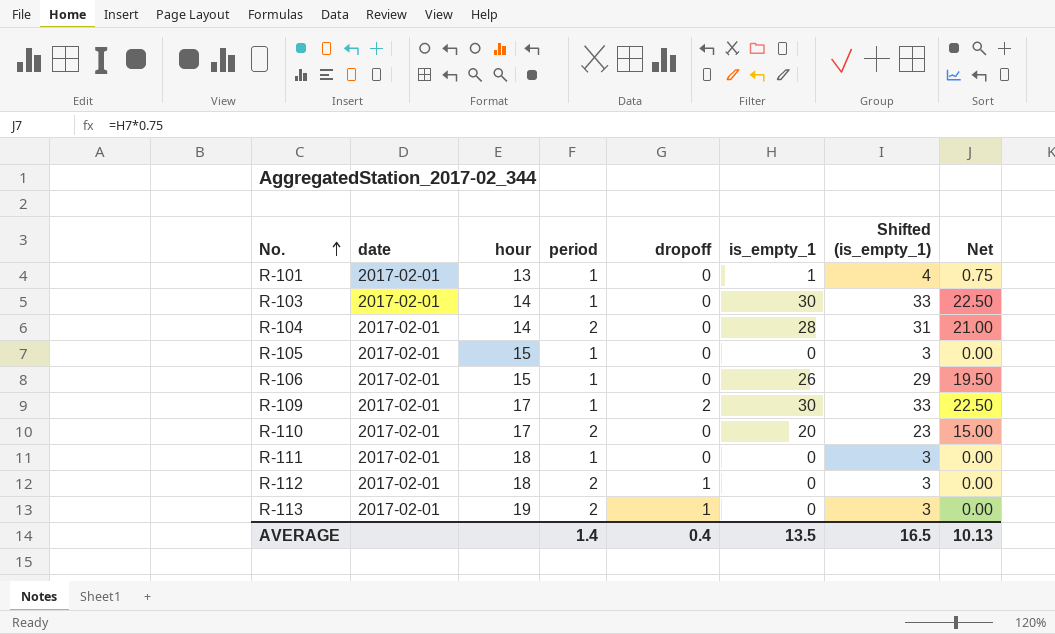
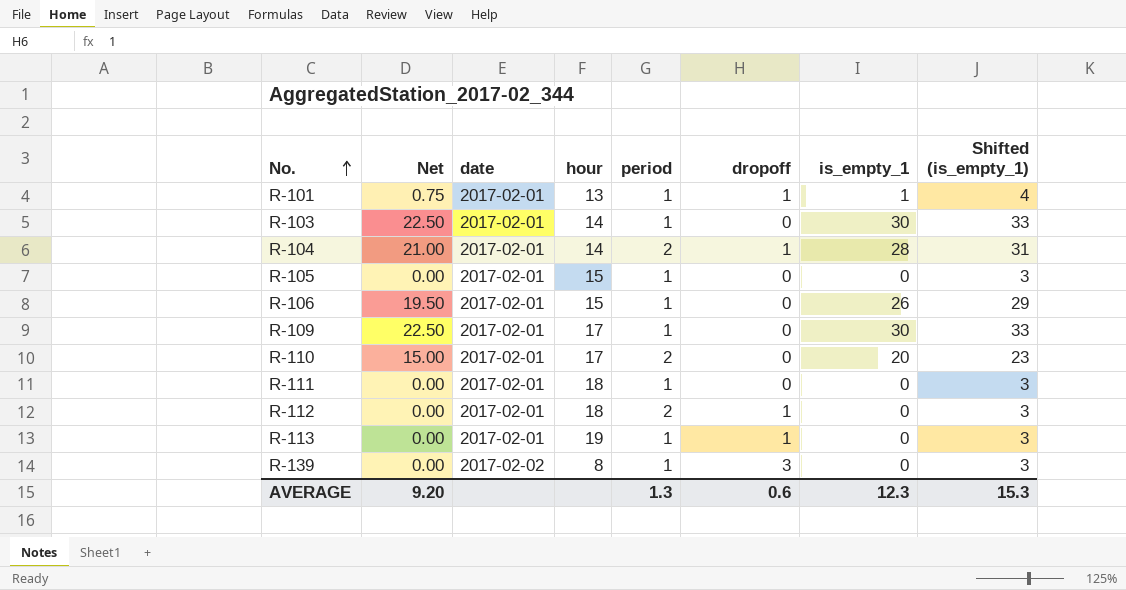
column Net | position: 8 -> 2
R-101 | dropoff: 0 -> 1
R-104 | dropoff: 0 -> 1
R-109 | dropoff: 2 -> 0
R-113 | period: 2 -> 1
row R-139: none -> 0.00 | 2017-02-02 | 8 | 1 | 3 | 0 | 3
AVERAGE | Net: 10.13 -> 9.20
AVERAGE | period: 1.4 -> 1.3
AVERAGE | dropoff: 0.4 -> 0.6
AVERAGE | is_empty_1: 13.5 -> 12.3
AVERAGE | Shifted (is_empty_1): 16.5 -> 15.3

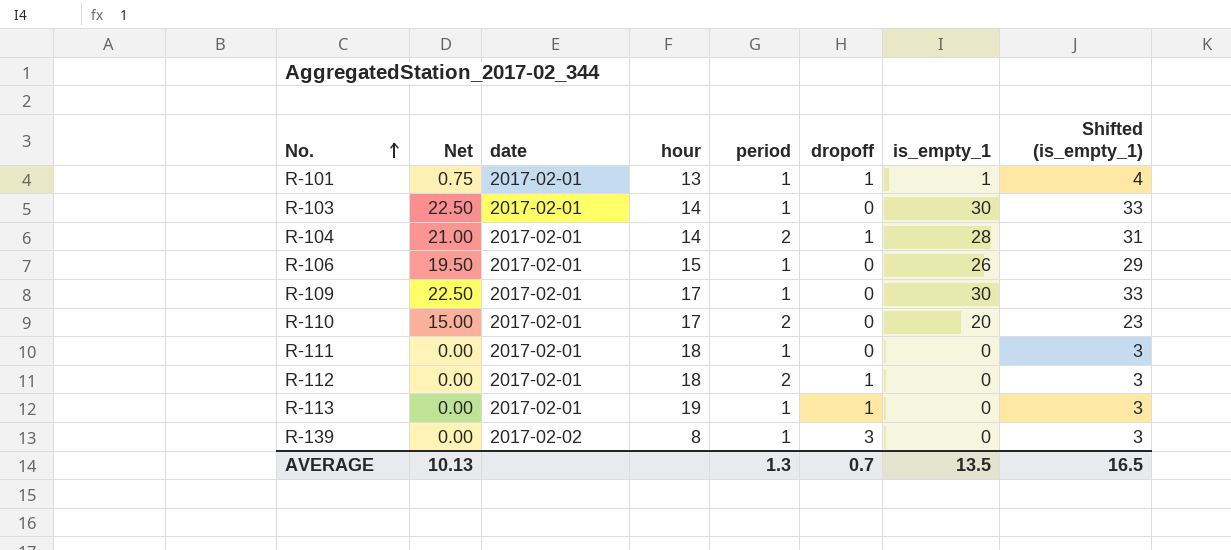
row R-105: 0.00 | 2017-02-01 | 15 | 1 | 0 | 0 | 3 -> none
AVERAGE | Net: 9.20 -> 10.13
AVERAGE | dropoff: 0.6 -> 0.7
AVERAGE | is_empty_1: 12.3 -> 13.5
AVERAGE | Shifted (is_empty_1): 15.3 -> 16.5

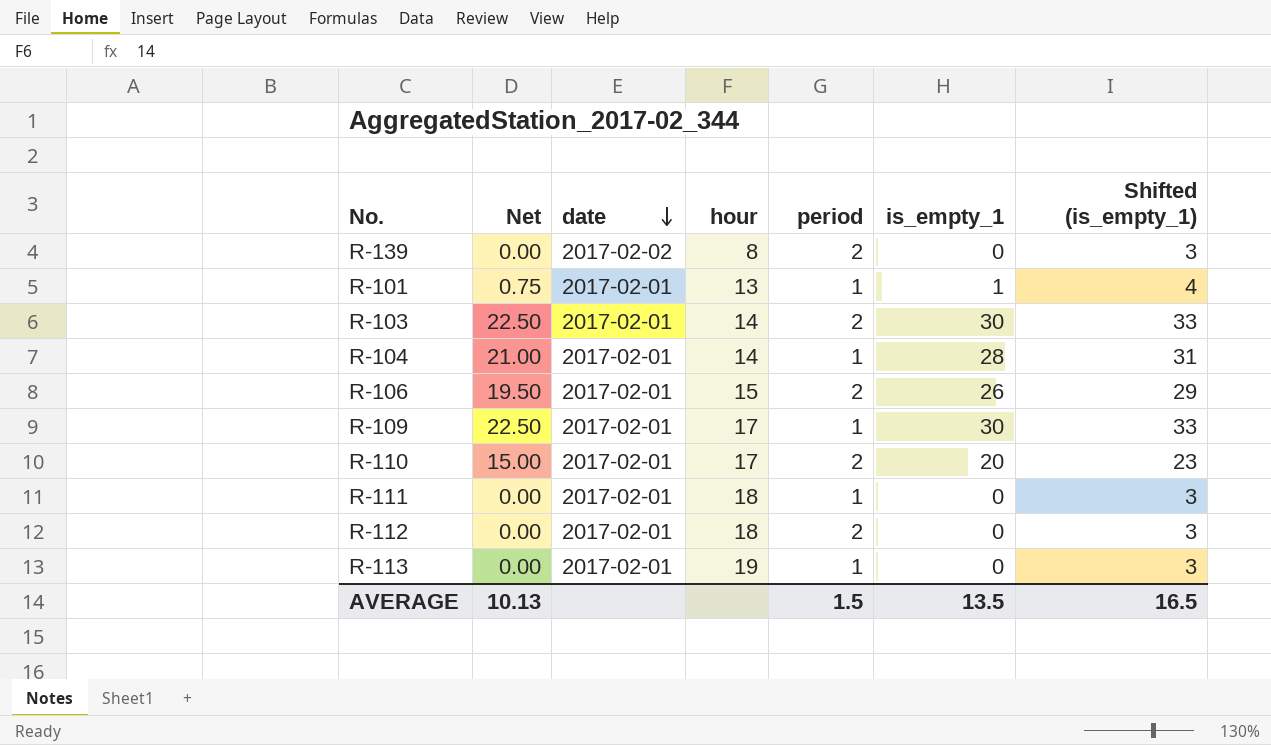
row order: No. ascending -> date descending
column dropoff | position: 6 -> none
R-139 | period: 1 -> 2
R-103 | period: 1 -> 2
R-104 | period: 2 -> 1
R-106 | period: 1 -> 2
AVERAGE | period: 1.3 -> 1.5

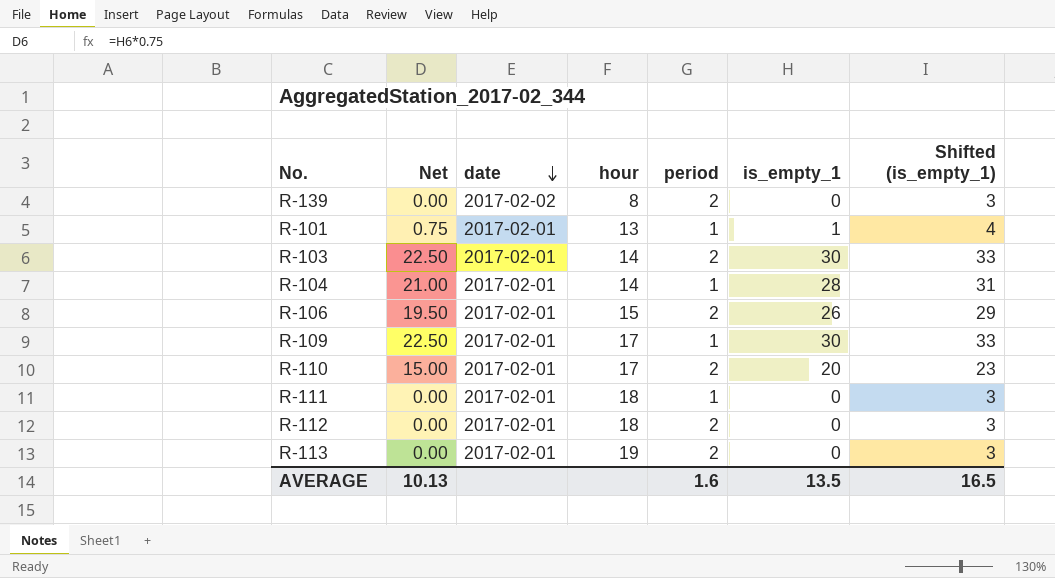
R-113 | period: 1 -> 2
AVERAGE | period: 1.5 -> 1.6

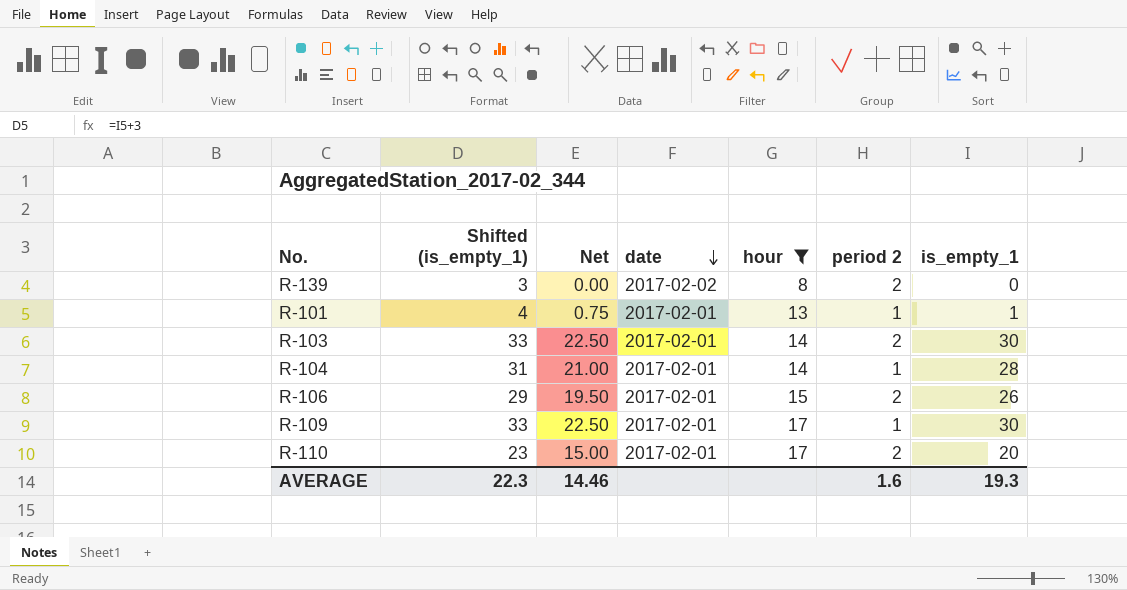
filter: none -> hour <= 17
column Shifted (is_empty_1) | position: 7 -> 2
column name: period -> period 2
AVERAGE | Shifted (is_empty_1): 16.5 -> 22.3
AVERAGE | Net: 10.13 -> 14.46
AVERAGE | is_empty_1: 13.5 -> 19.3

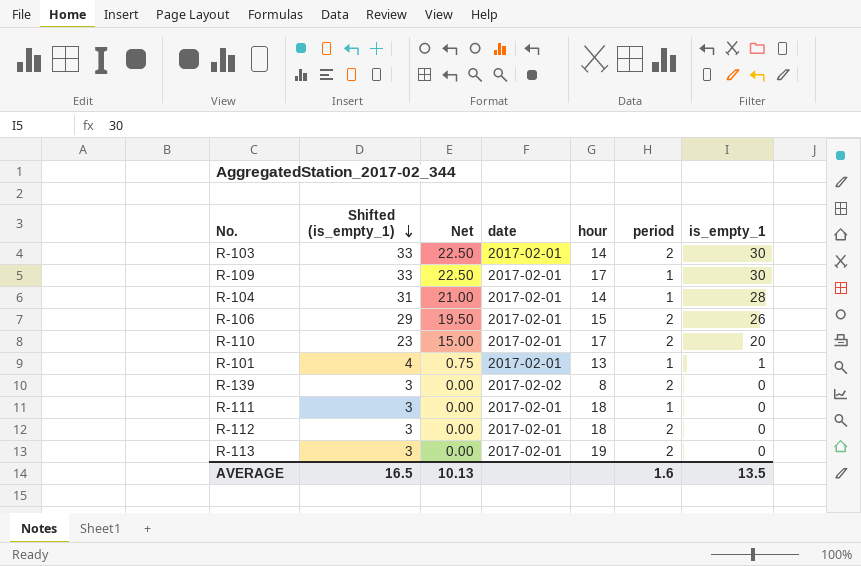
filter: hour <= 17 -> none
row order: date descending -> Shifted (is_empty_1) descending
column name: period 2 -> period
AVERAGE | Shifted (is_empty_1): 22.3 -> 16.5
AVERAGE | Net: 14.46 -> 10.13
AVERAGE | is_empty_1: 19.3 -> 13.5

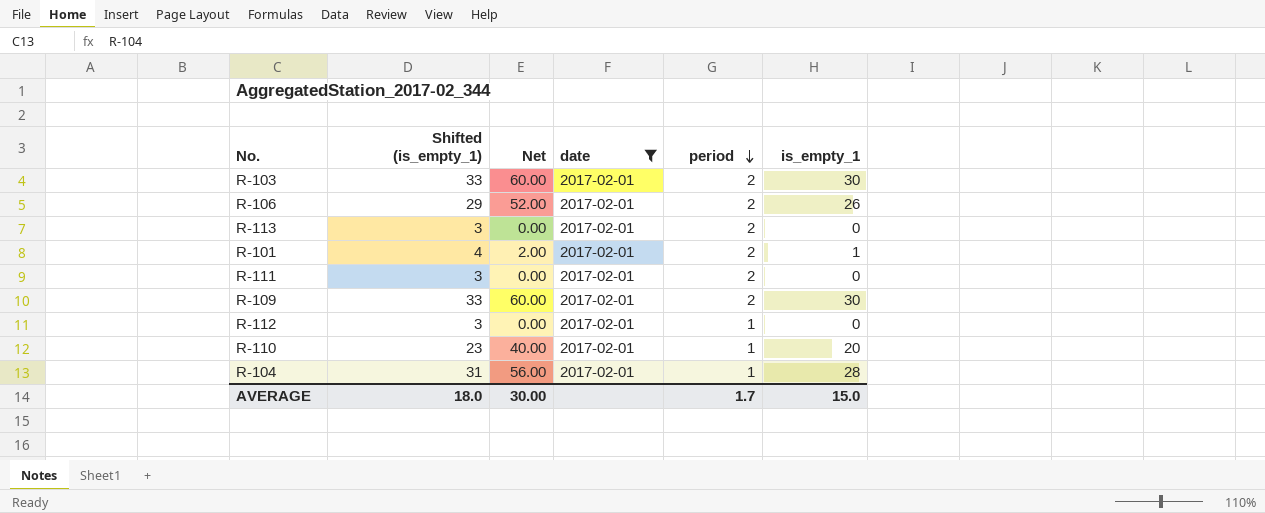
filter: none -> date = 2017-02-01
row order: Shifted (is_empty_1) descending -> period descending
column hour | position: 5 -> none
column Net | formula: [is_empty_1] * 0.75 -> [is_empty_1] * 2
R-101 | period: 1 -> 2
R-111 | period: 1 -> 2
R-109 | period: 1 -> 2
R-112 | period: 2 -> 1
R-110 | period: 2 -> 1
AVERAGE | Shifted (is_empty_1): 16.5 -> 18.0
AVERAGE | Net: 10.13 -> 30.00
AVERAGE | period: 1.6 -> 1.7
AVERAGE | is_empty_1: 13.5 -> 15.0

